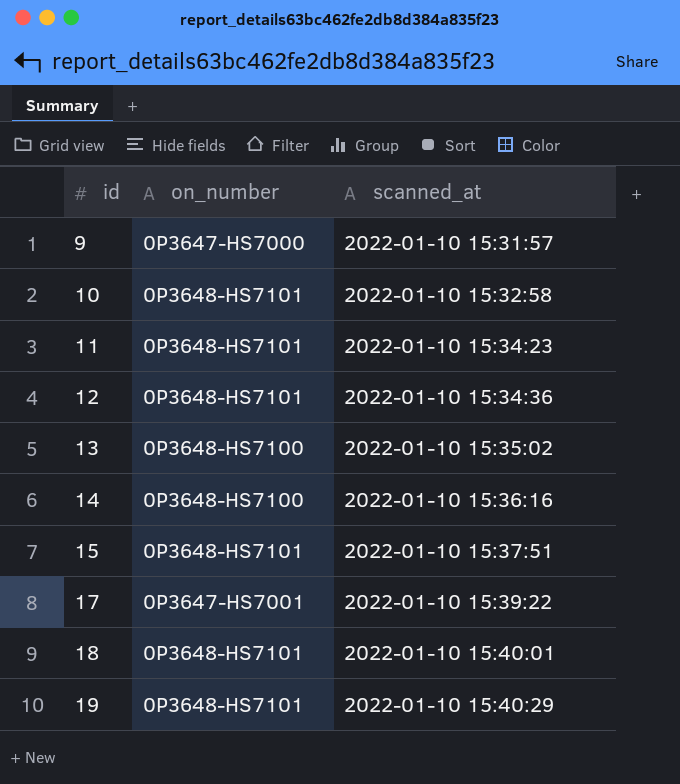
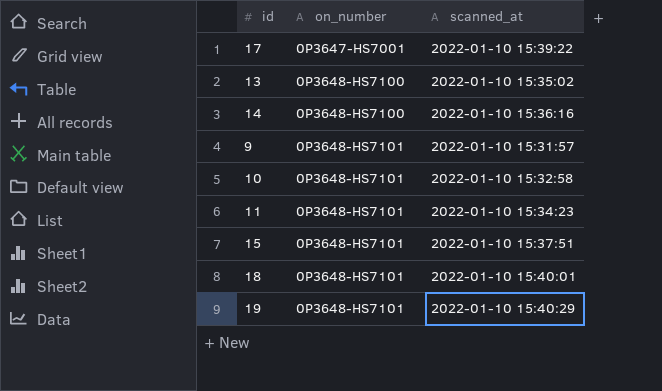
row order: id ascending -> on_number ascending
row 12: 0P3648-HS7101 | 2022-01-10 15:34:36 -> none
9 | on_number: 0P3647-HS7000 -> 0P3648-HS7101

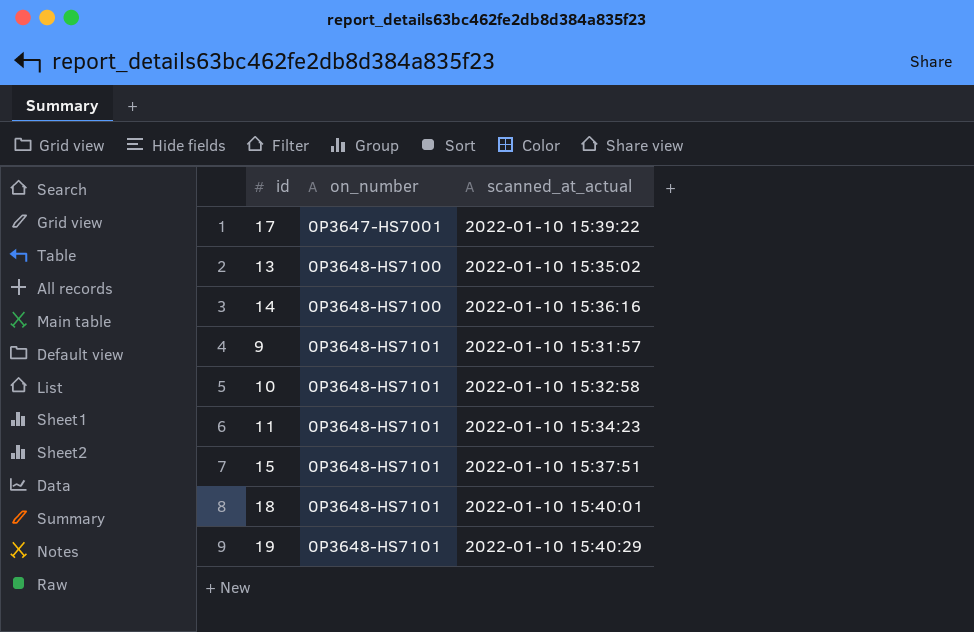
column name: scanned_at -> scanned_at_actual

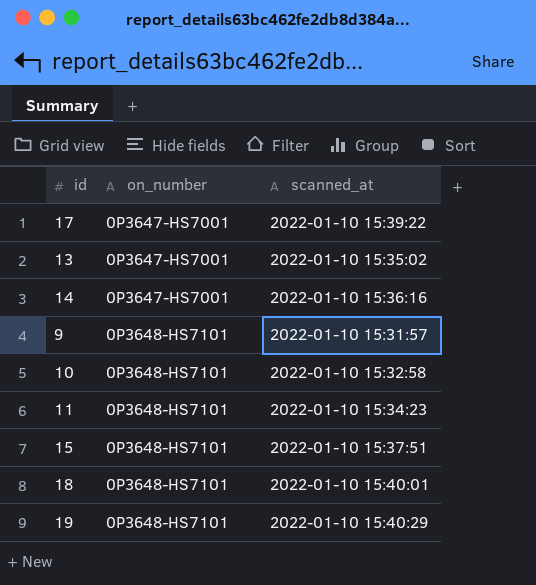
column name: scanned_at_actual -> scanned_at
13 | on_number: 0P3648-HS7100 -> 0P3647-HS7001
14 | on_number: 0P3648-HS7100 -> 0P3647-HS7001

